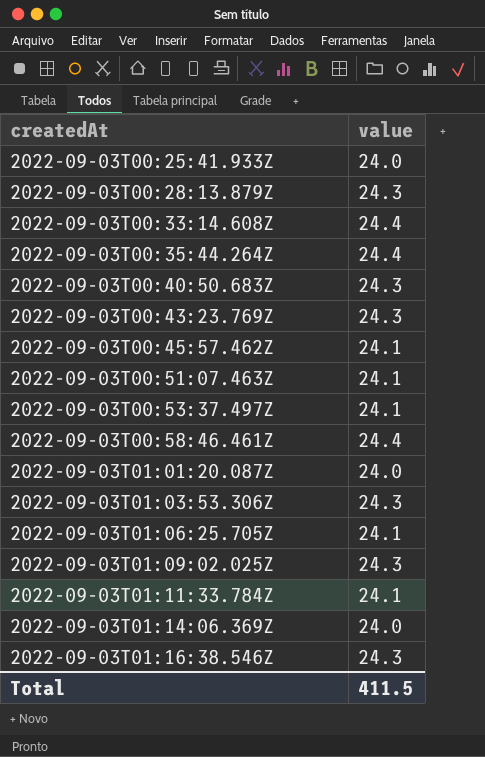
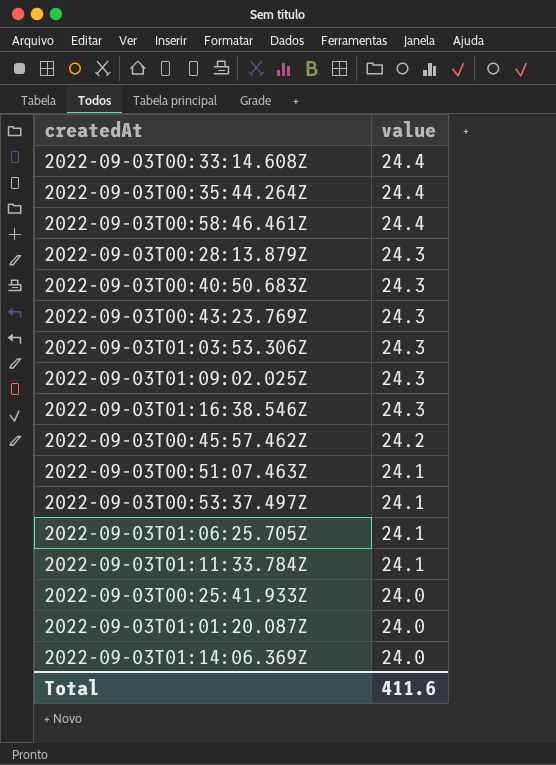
row order: createdAt ascending -> value descending
2022-09-03T00:45:57.462Z | value: 24.1 -> 24.2
Total | value: 411.5 -> 411.6

